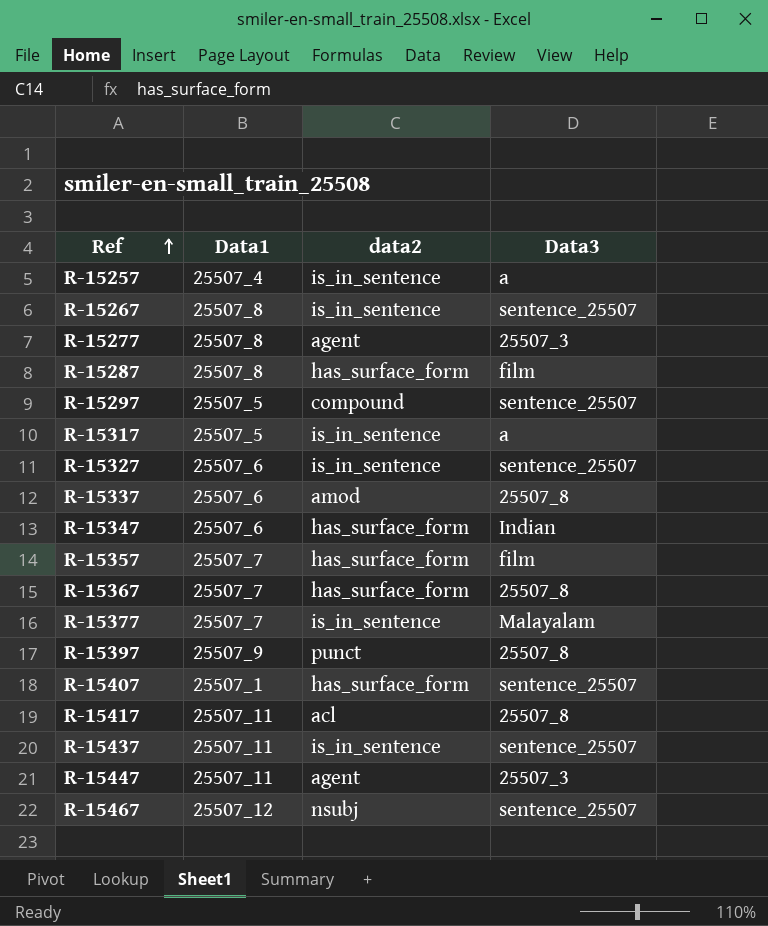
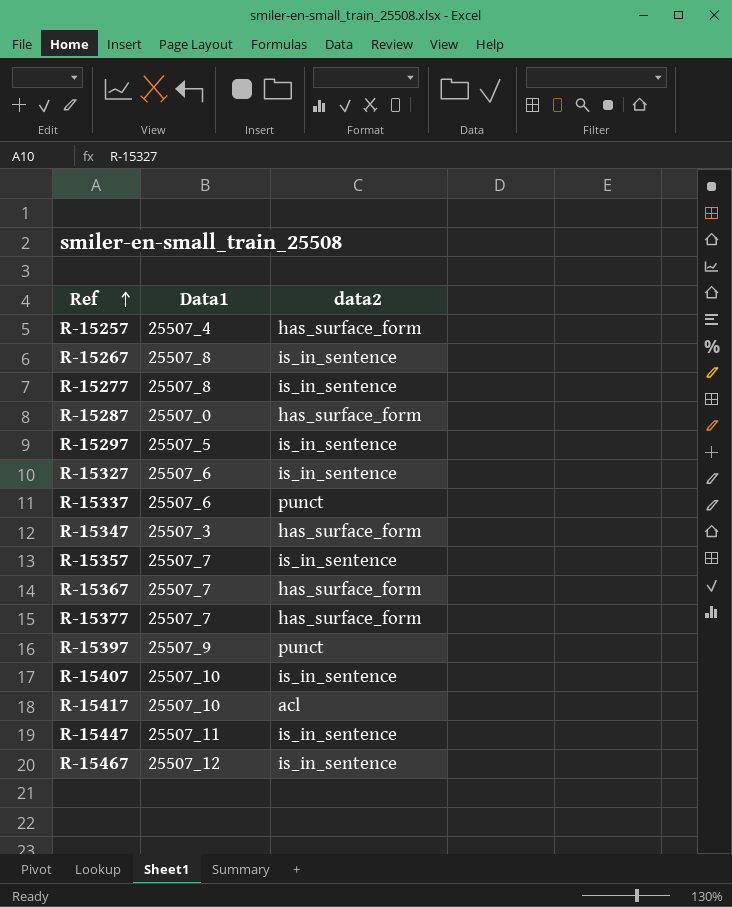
column Data3 | position: 4 -> none
row R-15317: 25507_5 | is_in_sentence | a -> none
row R-15437: 25507_11 | is_in_sentence | sentence_25507 -> none
R-15257 | data2: is_in_sentence -> has_surface_form
R-15277 | data2: agent -> is_in_sentence
R-15287 | Data1: 25507_8 -> 25507_0
R-15297 | data2: compound -> is_in_sentence
R-15337 | data2: amod -> punct
R-15347 | Data1: 25507_6 -> 25507_3
R-15357 | data2: has_surface_form -> is_in_sentence
R-15377 | data2: is_in_sentence -> has_surface_form
R-15407 | Data1: 25507_1 -> 25507_10
R-15407 | data2: has_surface_form -> is_in_sentence
R-15417 | Data1: 25507_11 -> 25507_10
R-15447 | data2: agent -> is_in_sentence
R-15467 | data2: nsubj -> is_in_sentence

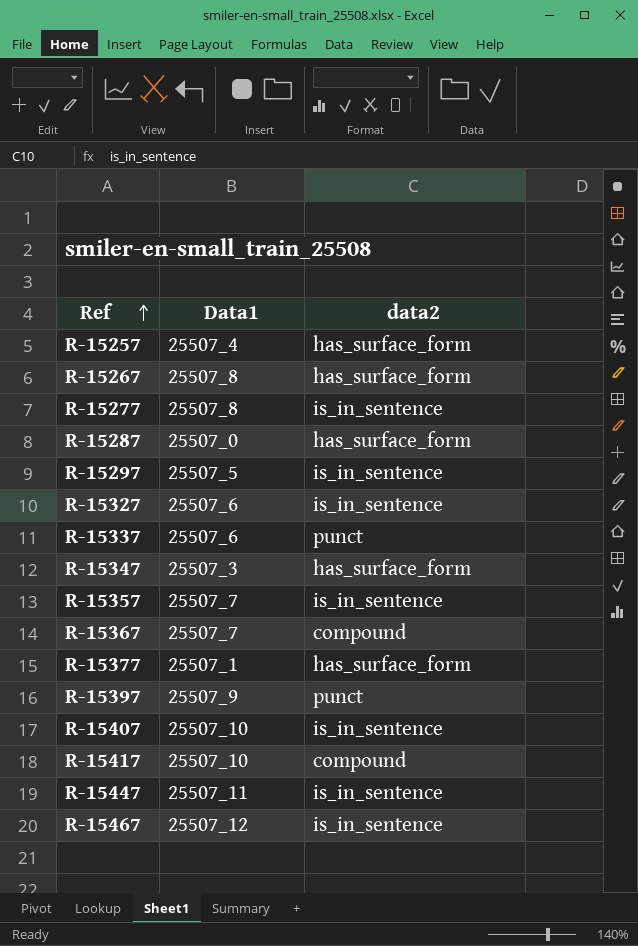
R-15267 | data2: is_in_sentence -> has_surface_form
R-15367 | data2: has_surface_form -> compound
R-15377 | Data1: 25507_7 -> 25507_1
R-15417 | data2: acl -> compound

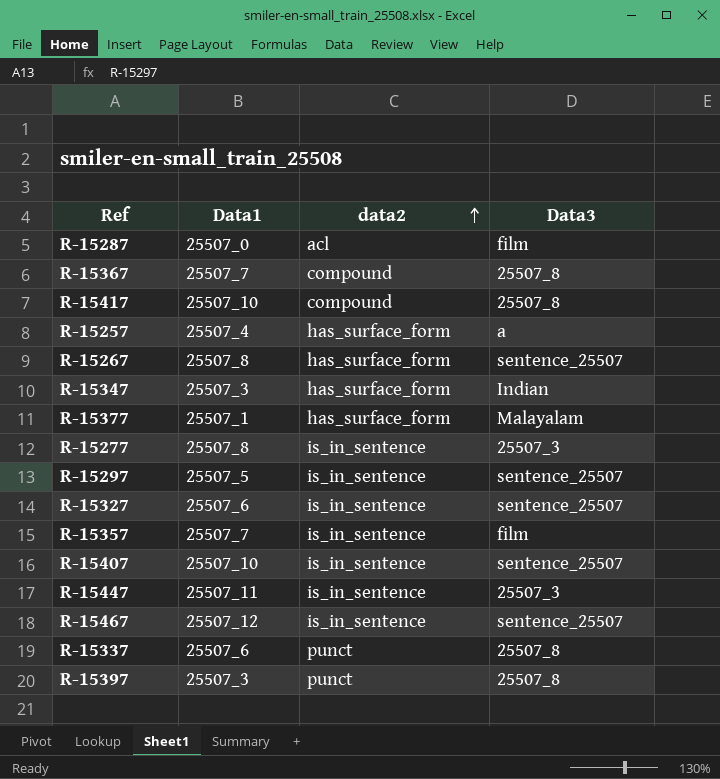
row order: Ref ascending -> data2 ascending
column Data3 | position: none -> 4
R-15287 | data2: has_surface_form -> acl
R-15397 | Data1: 25507_9 -> 25507_3

